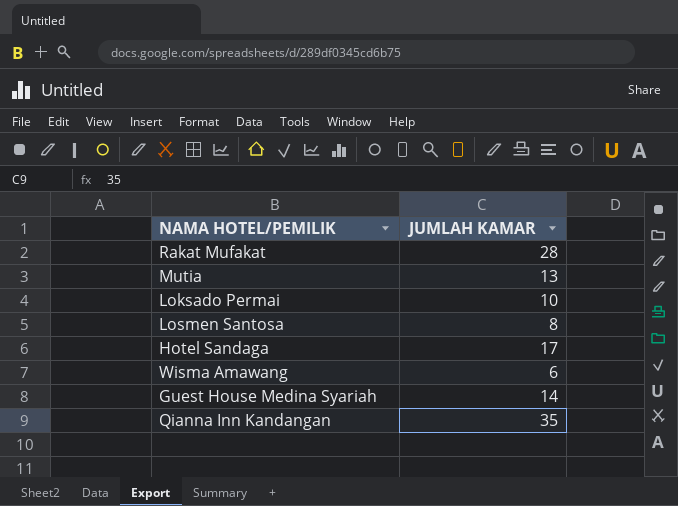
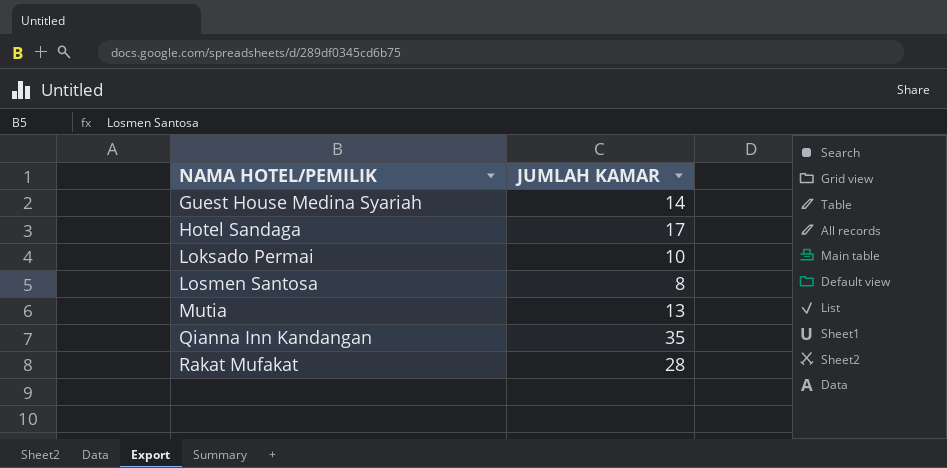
row order: none -> NAMA HOTEL/PEMILIK ascending
row Wisma Amawang: 6 -> none

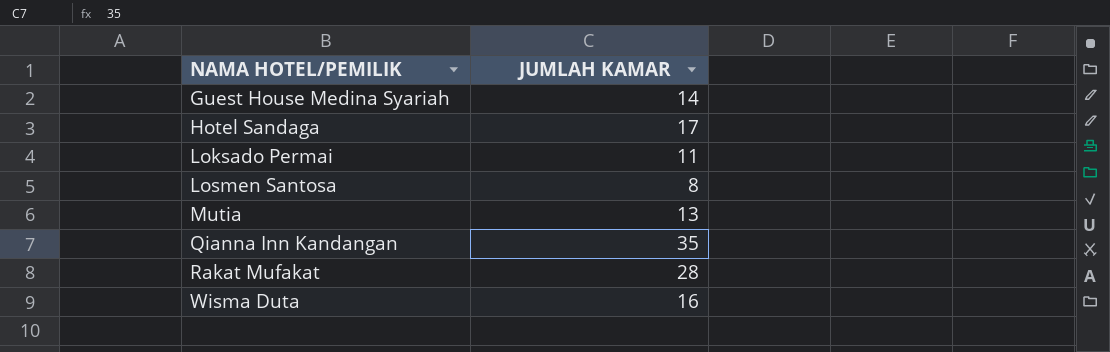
Loksado Permai | JUMLAH KAMAR: 10 -> 11
row Wisma Duta: none -> 16

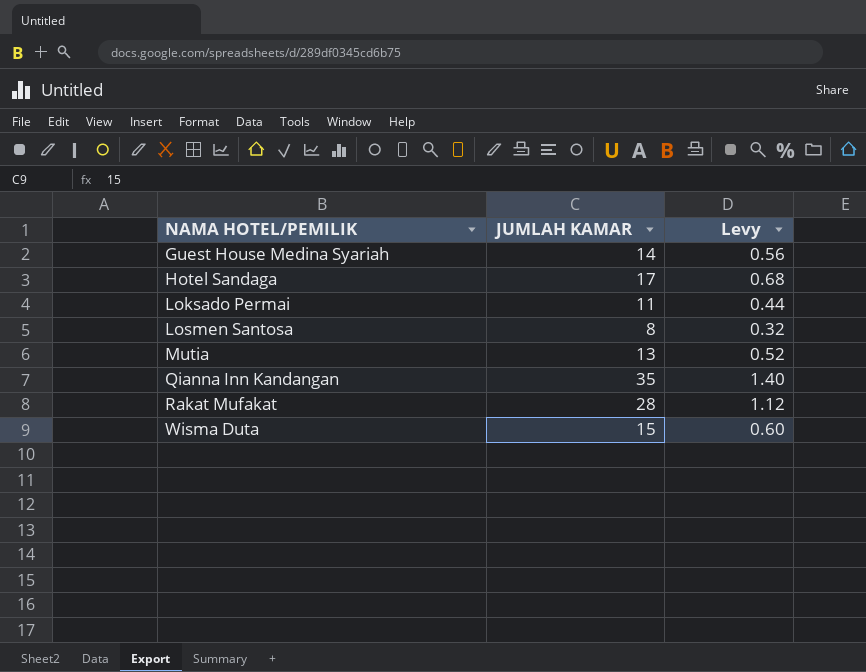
column Levy | formula: none -> [JUMLAH KAMAR] * 0.04
Wisma Duta | JUMLAH KAMAR: 16 -> 15

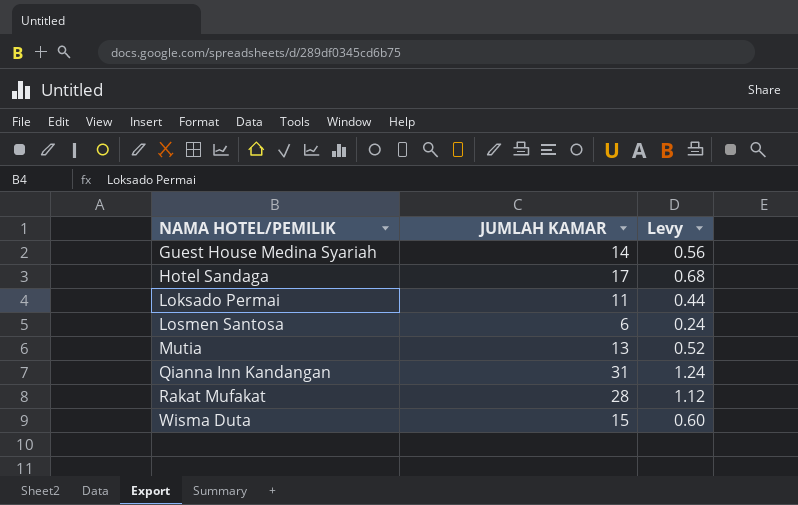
Losmen Santosa | JUMLAH KAMAR: 8 -> 6
Losmen Santosa | Levy: 0.32 -> 0.24
Qianna Inn Kandangan | JUMLAH KAMAR: 35 -> 31
Qianna Inn Kandangan | Levy: 1.40 -> 1.24

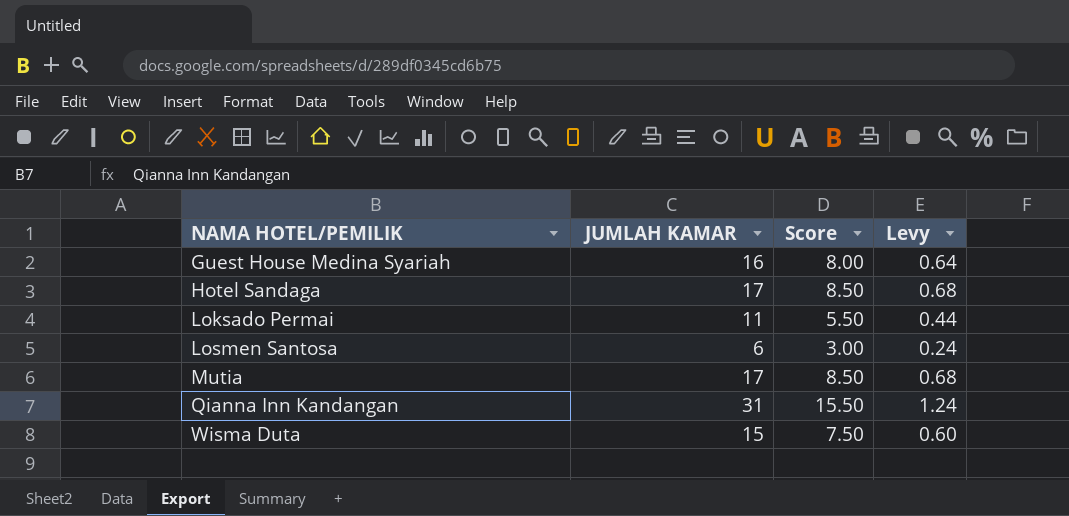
column Score | formula: none -> [JUMLAH KAMAR] * 0.5
row Rakat Mufakat: 28 | 1.12 -> none
Guest House Medina Syariah | JUMLAH KAMAR: 14 -> 16
Guest House Medina Syariah | Levy: 0.56 -> 0.64
Mutia | JUMLAH KAMAR: 13 -> 17
Mutia | Levy: 0.52 -> 0.68

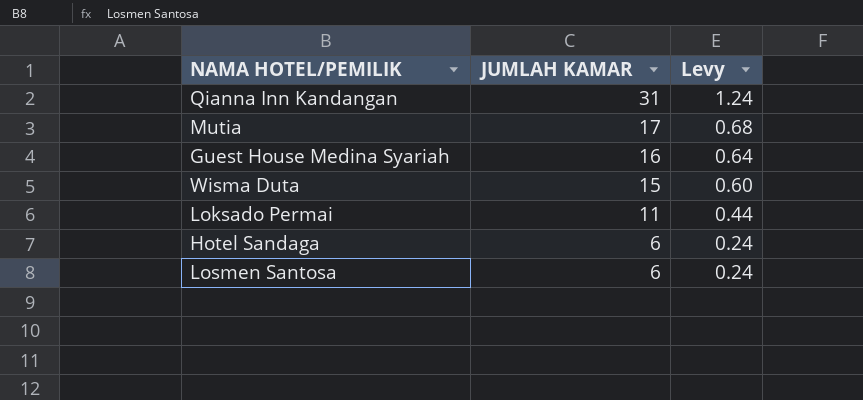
row order: NAMA HOTEL/PEMILIK ascending -> JUMLAH KAMAR descending
column Score | formula: [JUMLAH KAMAR] * 0.5 -> none
Hotel Sandaga | JUMLAH KAMAR: 17 -> 6
Hotel Sandaga | Levy: 0.68 -> 0.24

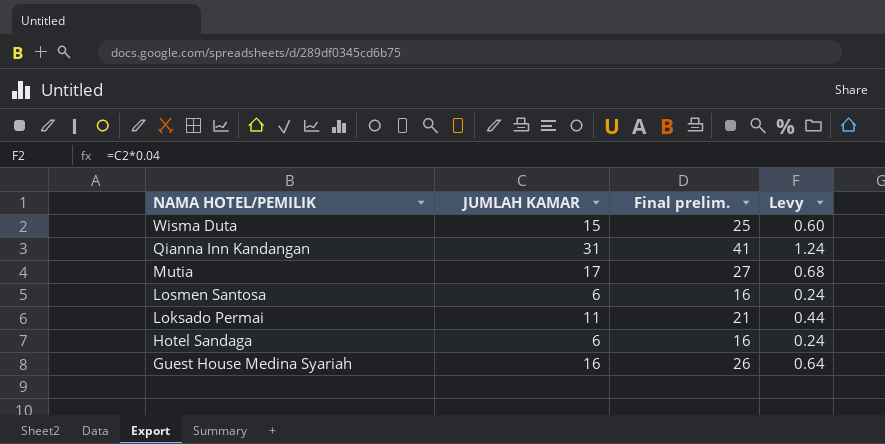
row order: JUMLAH KAMAR descending -> NAMA HOTEL/PEMILIK descending
column Final prelim. | formula: none -> [JUMLAH KAMAR] + 10

